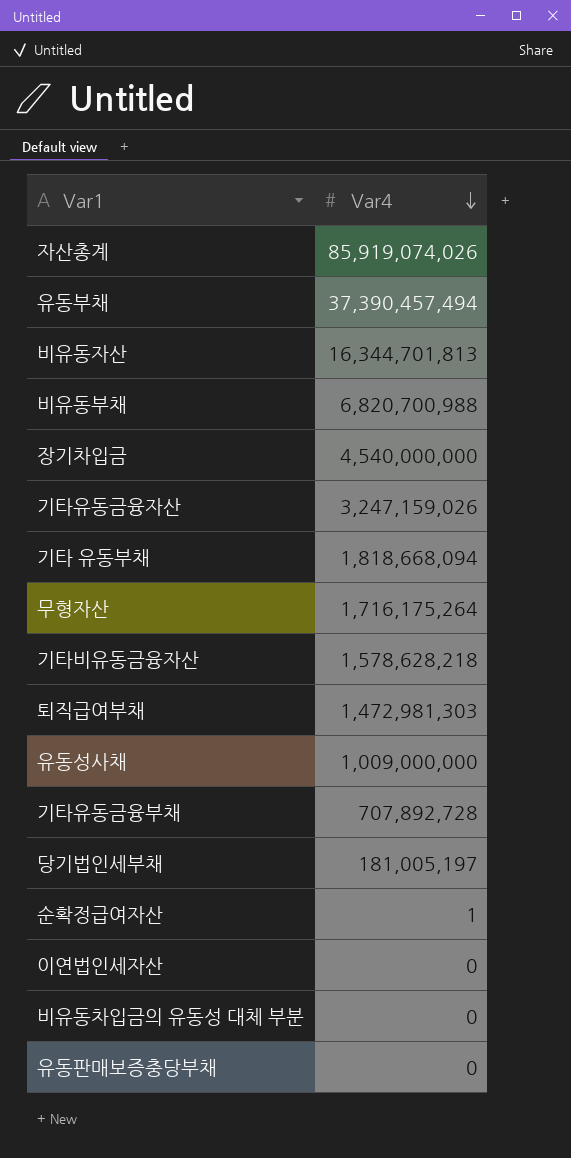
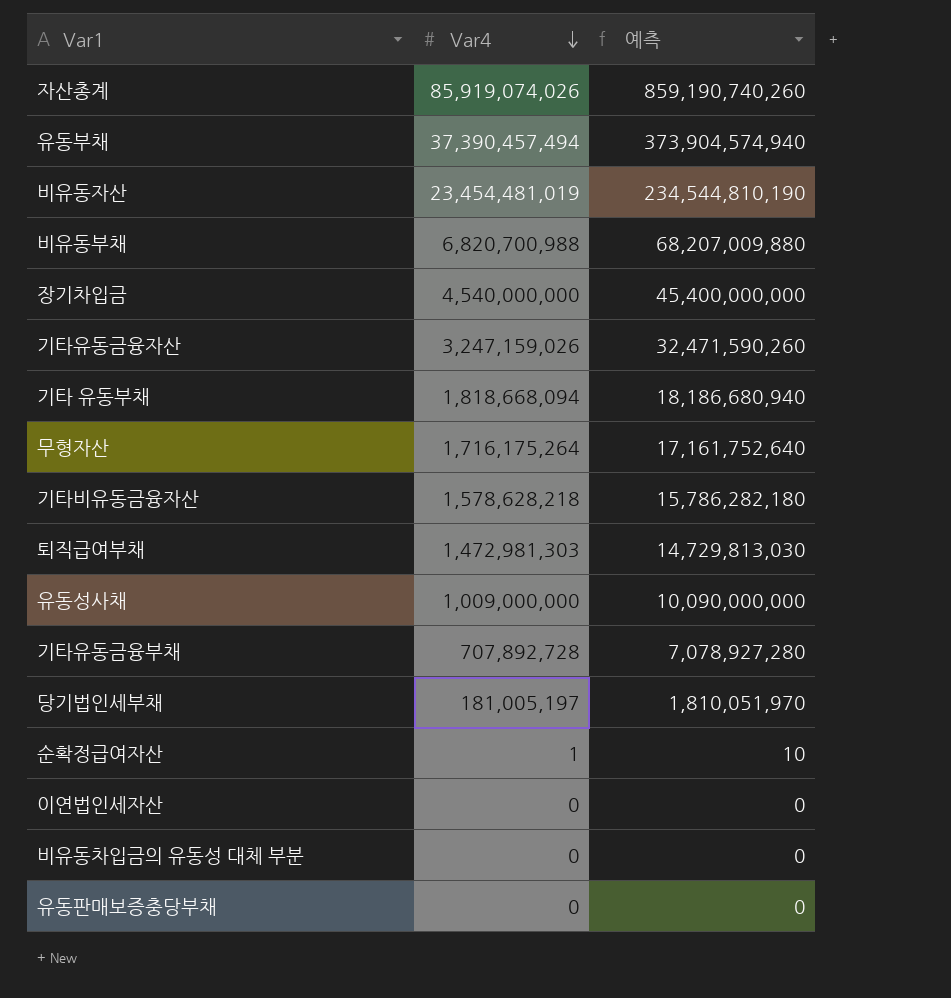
column 예측 | formula: none -> [Var4] * 10
비유동자산 | Var4: 16,344,701,813 -> 23,454,481,019

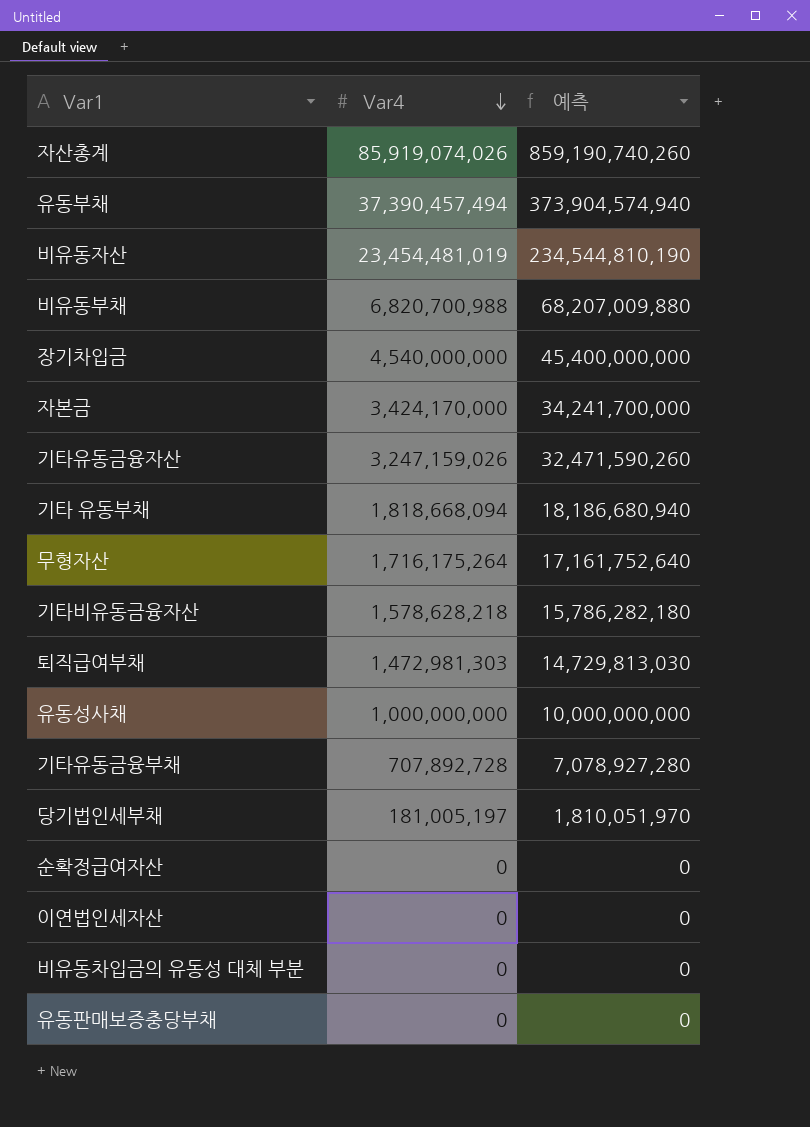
row 자본금: none -> 3,424,170,000 | 34,241,700,000
유동성사채 | Var4: 1,009,000,000 -> 1,000,000,000
유동성사채 | 예측: 10,090,000,000 -> 10,000,000,000
순확정급여자산 | Var4: 1 -> 0
순확정급여자산 | 예측: 10 -> 0

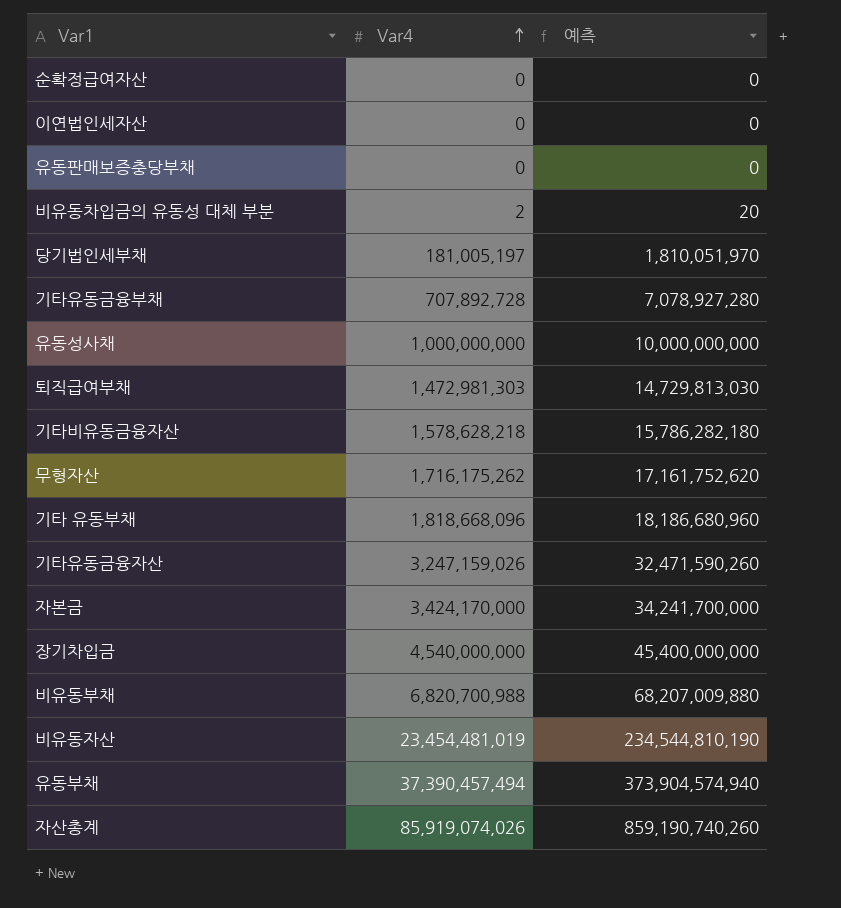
row order: Var4 descending -> Var4 ascending
비유동차입금의 유동성 대체 부분 | Var4: 0 -> 2
비유동차입금의 유동성 대체 부분 | 예측: 0 -> 20
무형자산 | Var4: 1,716,175,264 -> 1,716,175,262
무형자산 | 예측: 17,161,752,640 -> 17,161,752,620
기타 유동부채 | Var4: 1,818,668,094 -> 1,818,668,096
기타 유동부채 | 예측: 18,186,680,940 -> 18,186,680,960

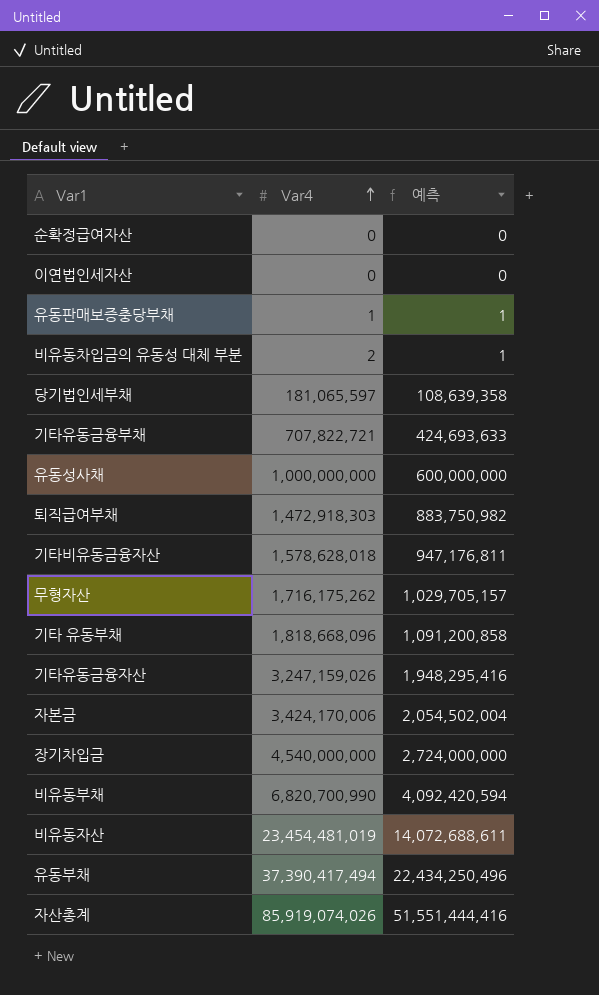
column 예측 | formula: [Var4] * 10 -> [Var4] * 0.6
유동판매보증충당부채 | Var4: 0 -> 1
당기법인세부채 | Var4: 181,005,197 -> 181,065,597
기타유동금융부채 | Var4: 707,892,728 -> 707,822,721
퇴직급여부채 | Var4: 1,472,981,303 -> 1,472,918,303
기타비유동금융자산 | Var4: 1,578,628,218 -> 1,578,628,018
자본금 | Var4: 3,424,170,000 -> 3,424,170,006
비유동부채 | Var4: 6,820,700,988 -> 6,820,700,990
유동부채 | Var4: 37,390,457,494 -> 37,390,417,494

